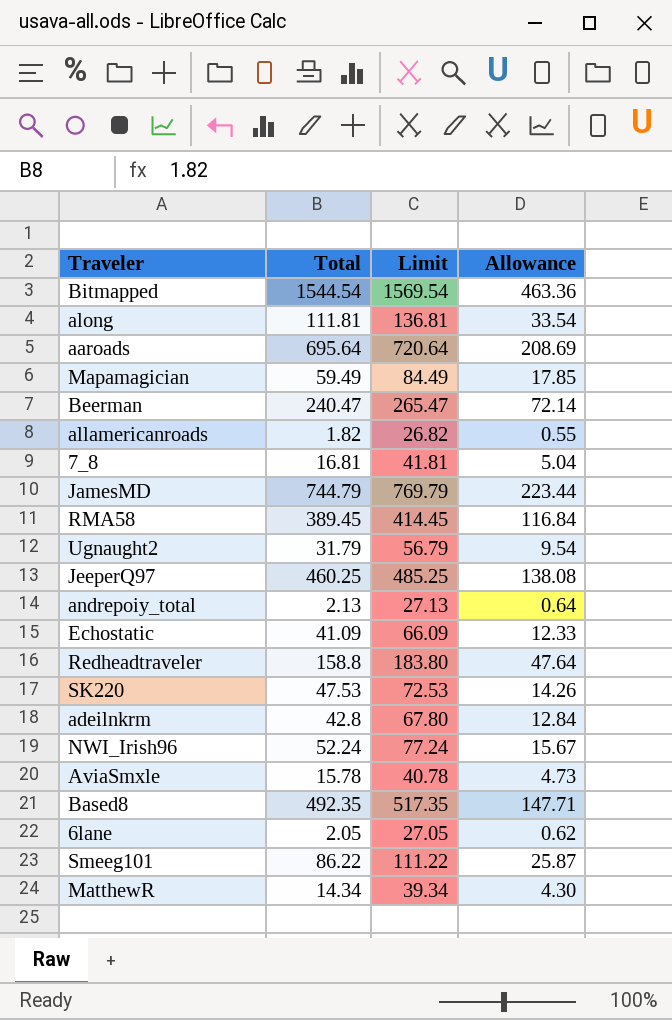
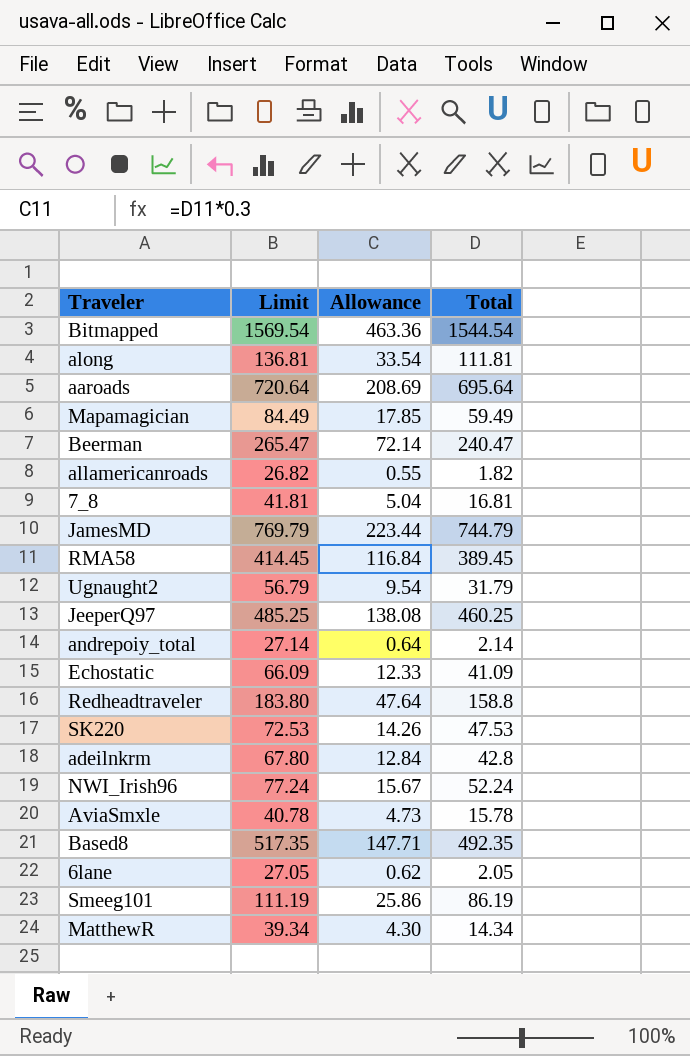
column Total | position: 2 -> 4
andrepoiy_total | Limit: 27.13 -> 27.14
andrepoiy_total | Total: 2.13 -> 2.14
Smeeg101 | Limit: 111.22 -> 111.19
Smeeg101 | Allowance: 25.87 -> 25.86
Smeeg101 | Total: 86.22 -> 86.19

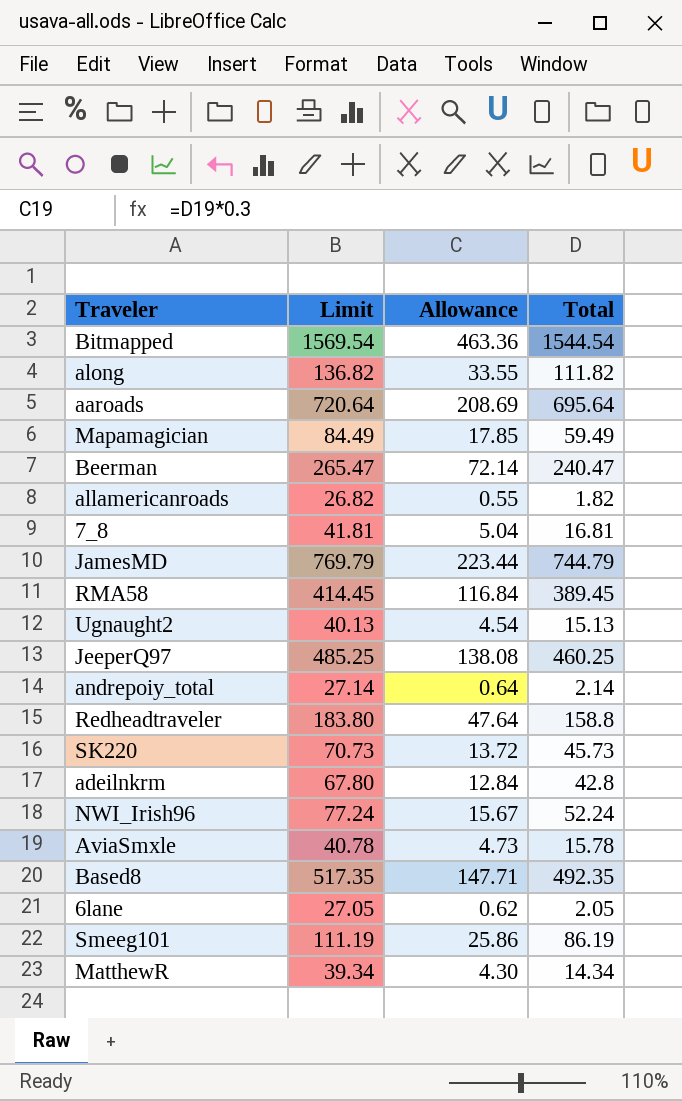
row Echostatic: 66.09 | 12.33 | 41.09 -> none
along | Limit: 136.81 -> 136.82
along | Allowance: 33.54 -> 33.55
along | Total: 111.81 -> 111.82
Ugnaught2 | Limit: 56.79 -> 40.13
Ugnaught2 | Allowance: 9.54 -> 4.54
Ugnaught2 | Total: 31.79 -> 15.13
SK220 | Limit: 72.53 -> 70.73
SK220 | Allowance: 14.26 -> 13.72
SK220 | Total: 47.53 -> 45.73

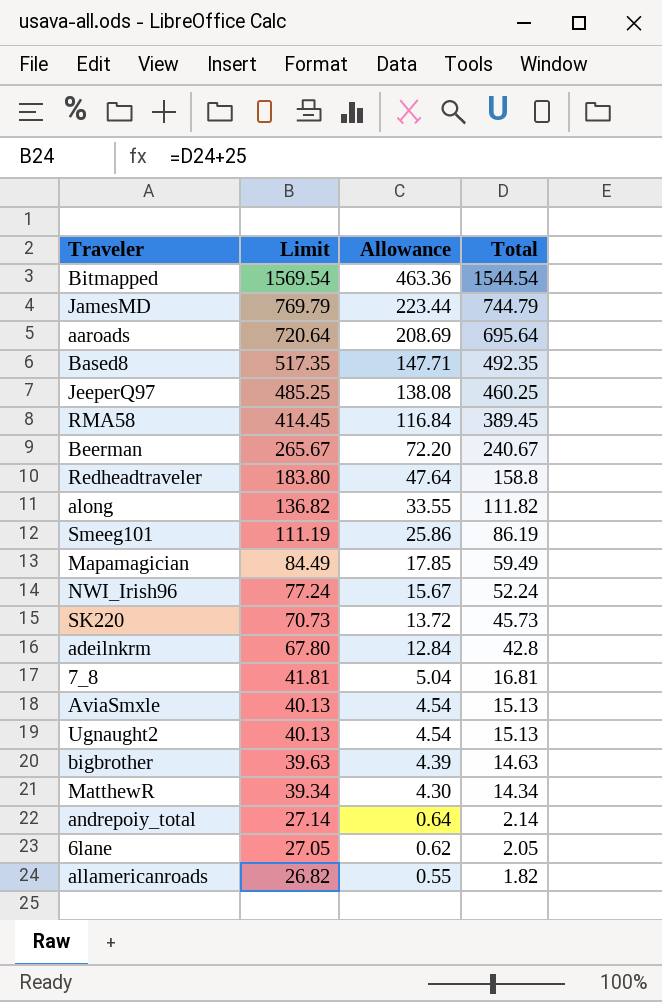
row order: none -> Limit descending
Beerman | Limit: 265.47 -> 265.67
Beerman | Allowance: 72.14 -> 72.20
Beerman | Total: 240.47 -> 240.67
AviaSmxle | Limit: 40.78 -> 40.13
AviaSmxle | Allowance: 4.73 -> 4.54
AviaSmxle | Total: 15.78 -> 15.13
row bigbrother: none -> 39.63 | 4.39 | 14.63

